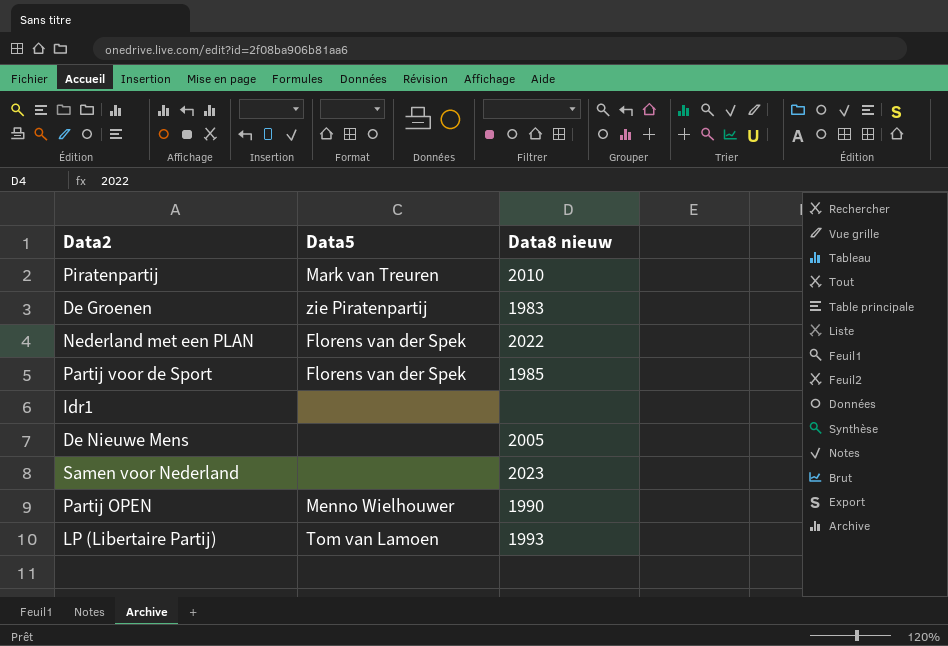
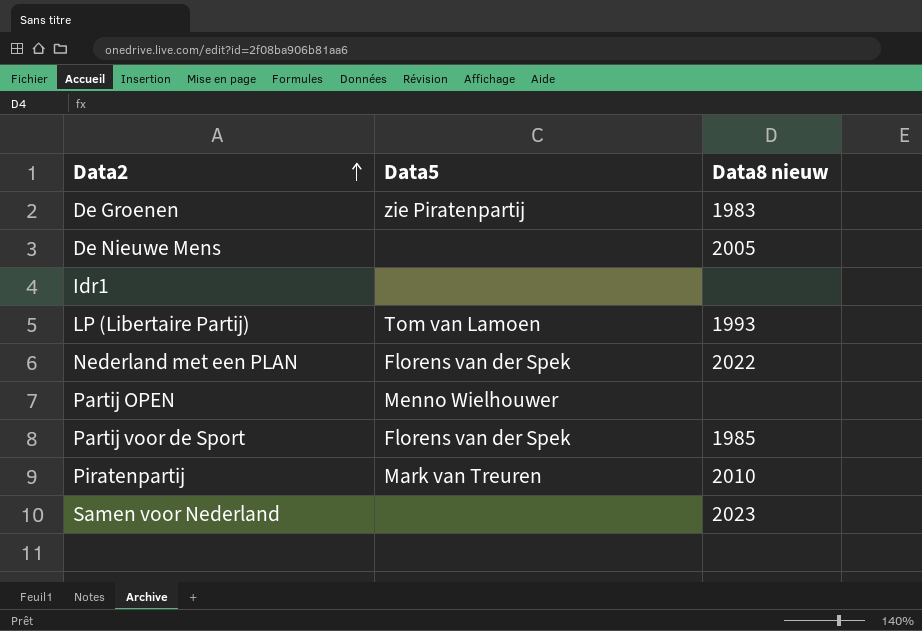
row order: none -> Data2 ascending
Partij OPEN | Data8 nieuw: 1990 -> none

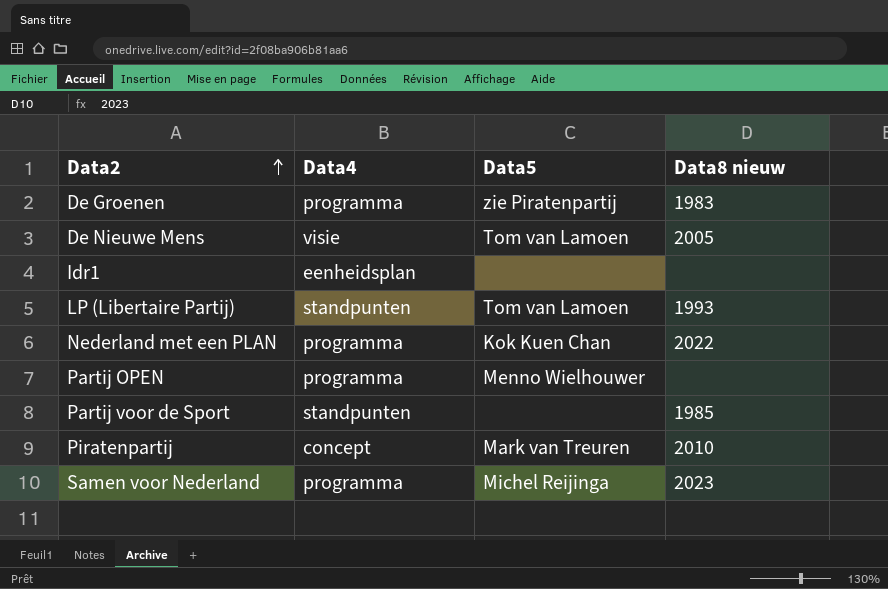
column Data4 | position: none -> 2
De Nieuwe Mens | Data5: none -> Tom van Lamoen
Nederland met een PLAN | Data5: Florens van der Spek -> Kok Kuen Chan
Partij voor de Sport | Data5: Florens van der Spek -> none
Samen voor Nederland | Data5: none -> Michel Reijinga

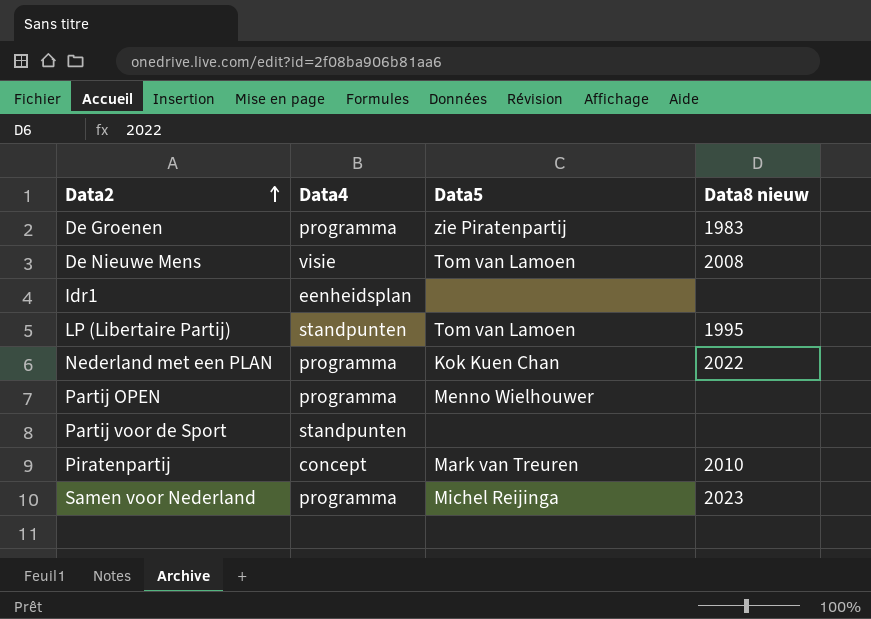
De Nieuwe Mens | Data8 nieuw: 2005 -> 2008
LP (Libertaire Partij) | Data8 nieuw: 1993 -> 1995
Partij voor de Sport | Data8 nieuw: 1985 -> none

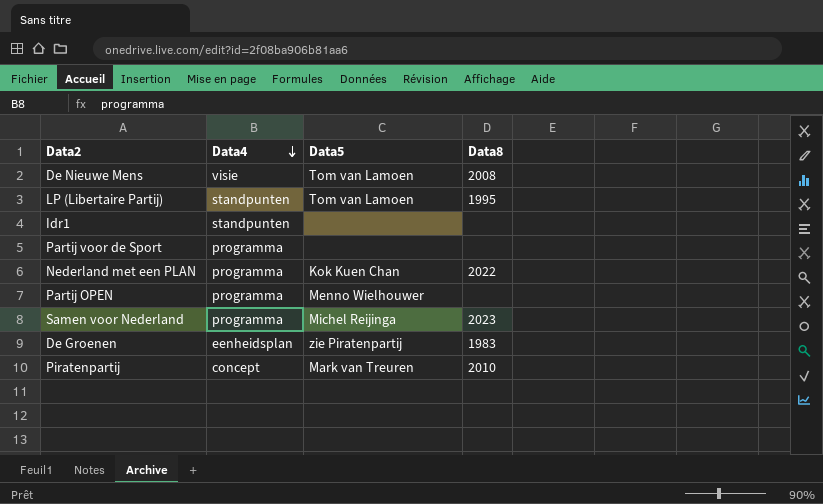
row order: Data2 ascending -> Data4 descending
column name: Data8 nieuw -> Data8
Idr1 | Data4: eenheidsplan -> standpunten
Partij voor de Sport | Data4: standpunten -> programma
De Groenen | Data4: programma -> eenheidsplan

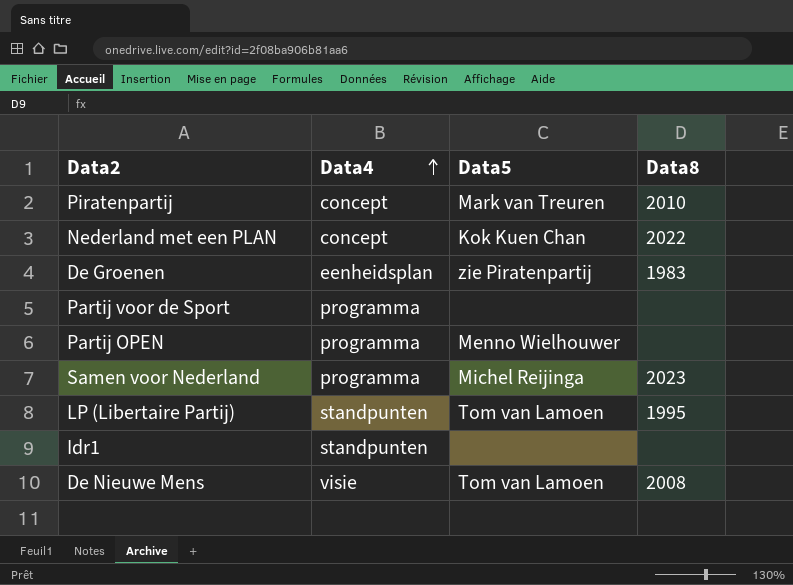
row order: Data4 descending -> Data4 ascending
Nederland met een PLAN | Data4: programma -> concept

